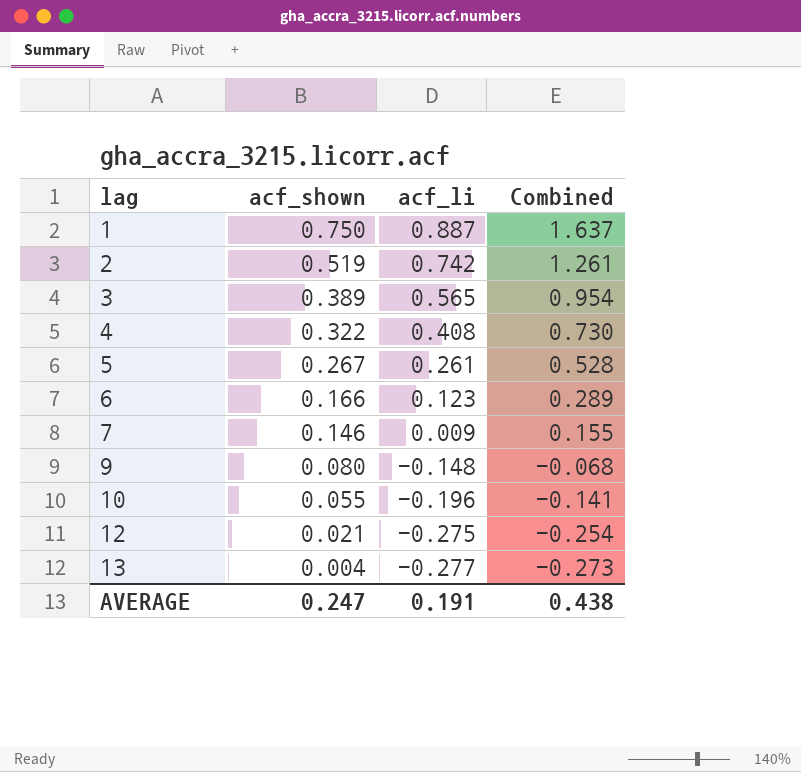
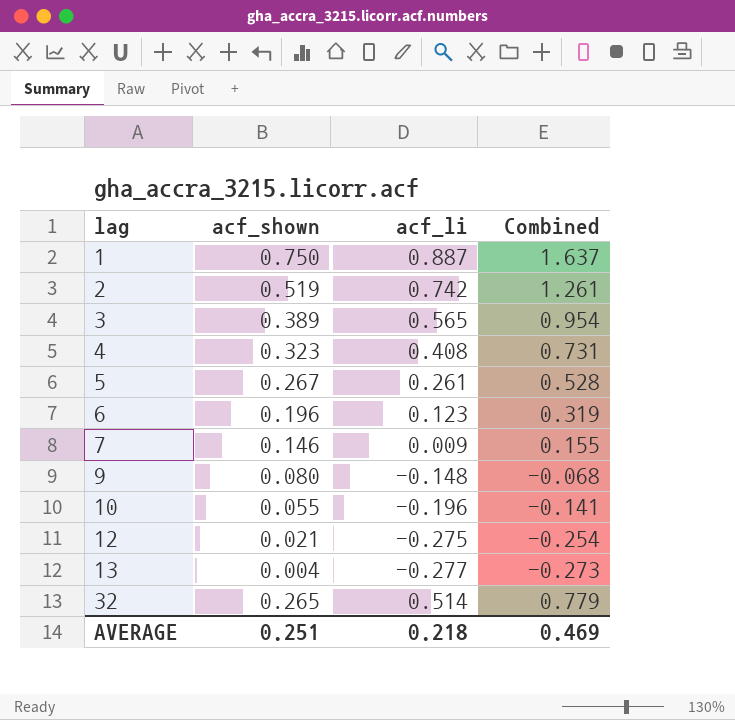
4 | acf_shown: 0.322 -> 0.323
4 | Combined: 0.730 -> 0.731
6 | acf_shown: 0.166 -> 0.196
6 | Combined: 0.289 -> 0.319
row 32: none -> 0.265 | 0.514 | 0.779
AVERAGE | acf_shown: 0.247 -> 0.251
AVERAGE | acf_li: 0.191 -> 0.218
AVERAGE | Combined: 0.438 -> 0.469

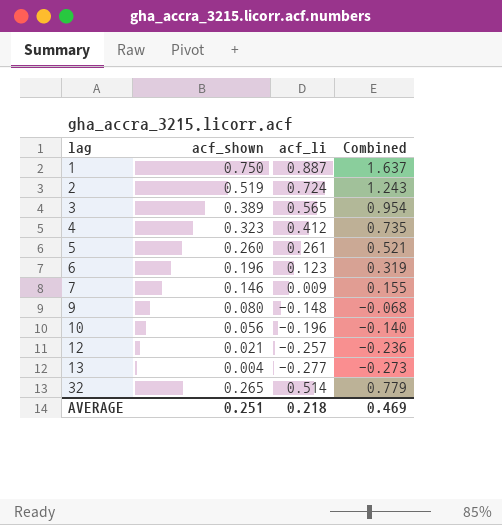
2 | acf_li: 0.742 -> 0.724
2 | Combined: 1.261 -> 1.243
4 | acf_li: 0.408 -> 0.412
4 | Combined: 0.731 -> 0.735
5 | acf_shown: 0.267 -> 0.260
5 | Combined: 0.528 -> 0.521
10 | acf_shown: 0.055 -> 0.056
10 | Combined: -0.141 -> -0.140
12 | acf_li: -0.275 -> -0.257
12 | Combined: -0.254 -> -0.236

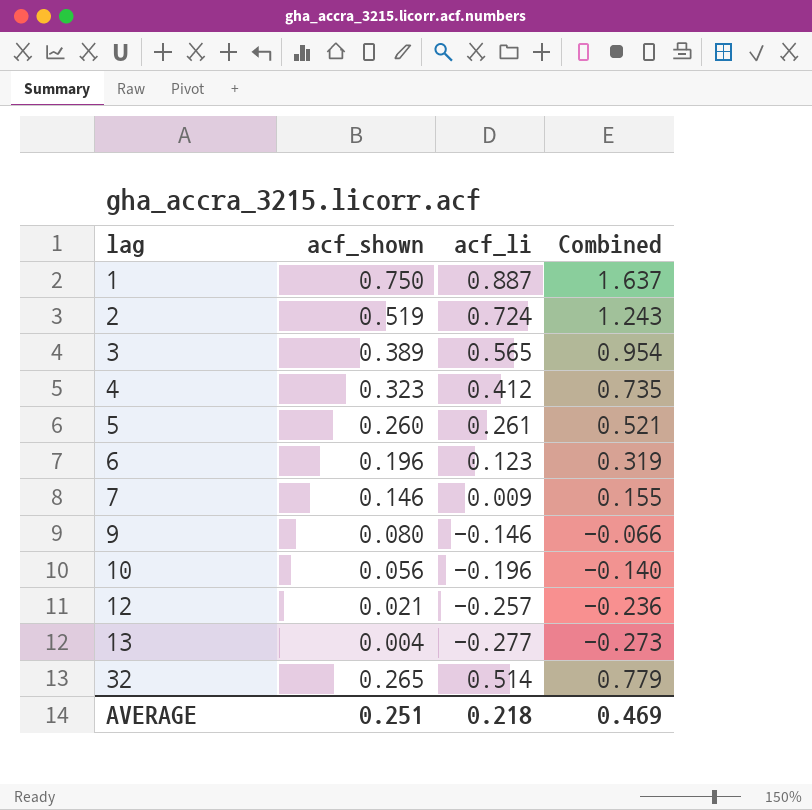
9 | acf_li: -0.148 -> -0.146
9 | Combined: -0.068 -> -0.066

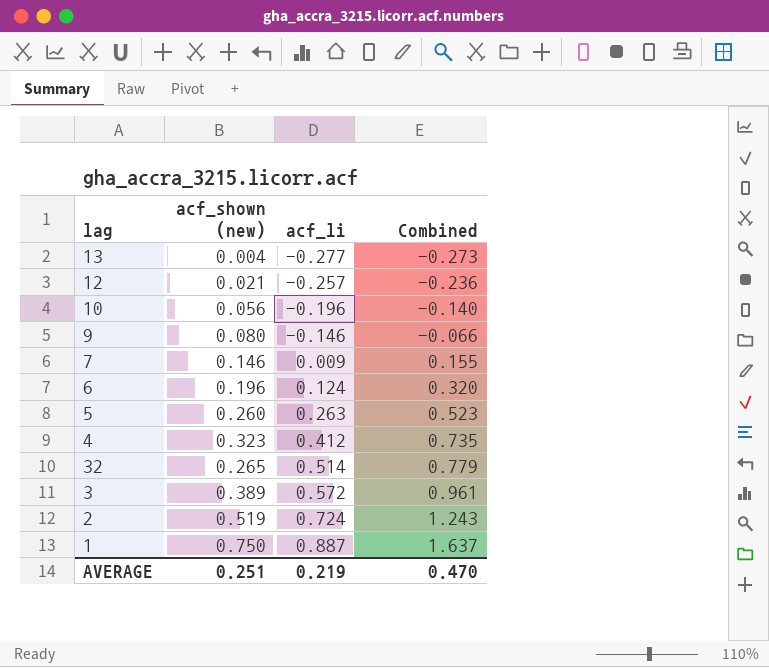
row order: lag ascending -> acf_li ascending
column name: acf_shown -> acf_shown (new)
6 | acf_li: 0.123 -> 0.124
6 | Combined: 0.319 -> 0.320
5 | acf_li: 0.261 -> 0.263
5 | Combined: 0.521 -> 0.523
3 | acf_li: 0.565 -> 0.572
3 | Combined: 0.954 -> 0.961
AVERAGE | acf_li: 0.218 -> 0.219
AVERAGE | Combined: 0.469 -> 0.470

